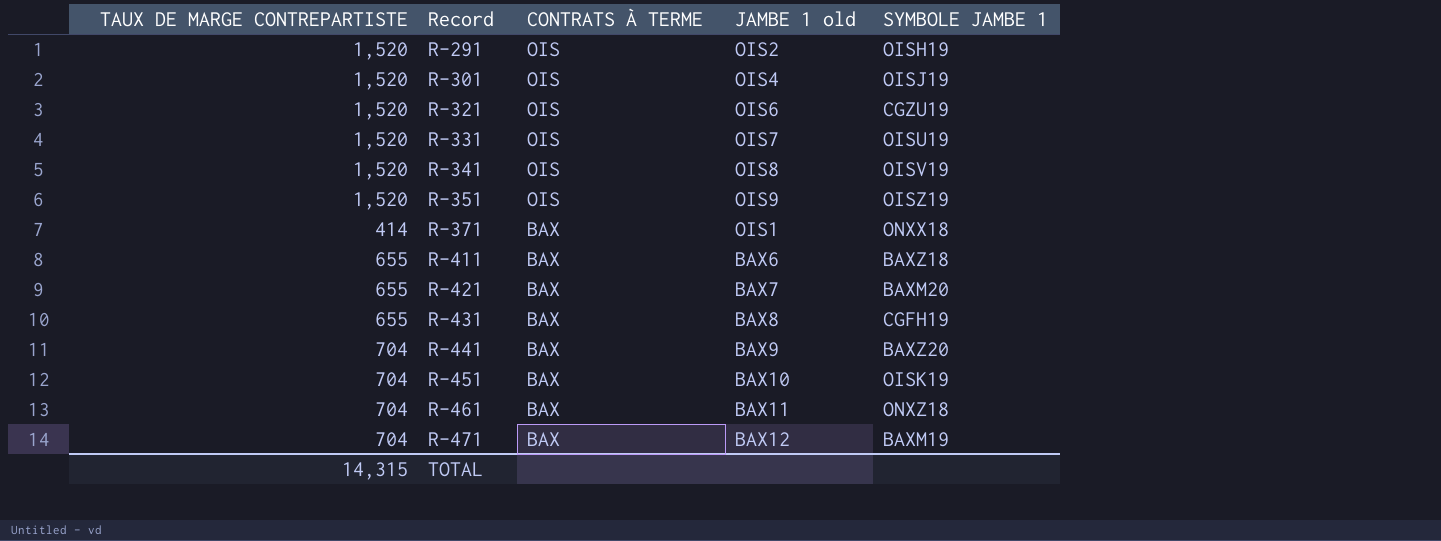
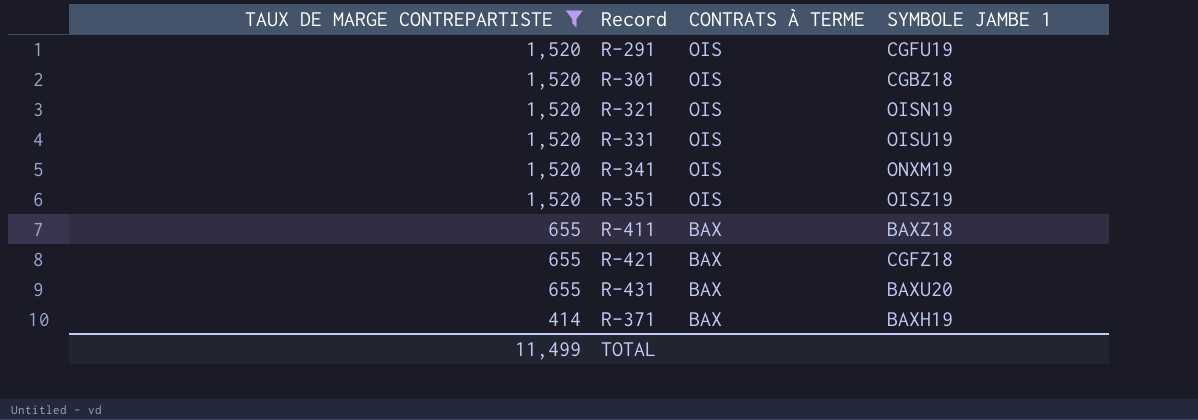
filter: none -> TAUX DE MARGE CONTREPARTISTE != 704
row order: Record ascending -> TAUX DE MARGE CONTREPARTISTE descending
column JAMBE 1 old | position: 4 -> none
R-291 | SYMBOLE JAMBE 1: OISH19 -> CGFU19
R-301 | SYMBOLE JAMBE 1: OISJ19 -> CGBZ18
R-321 | SYMBOLE JAMBE 1: CGZU19 -> OISN19
R-341 | SYMBOLE JAMBE 1: OISV19 -> ONXM19
R-421 | SYMBOLE JAMBE 1: BAXM20 -> CGFZ18
R-431 | SYMBOLE JAMBE 1: CGFH19 -> BAXU20
R-371 | SYMBOLE JAMBE 1: ONXX18 -> BAXH19
TOTAL | TAUX DE MARGE CONTREPARTISTE: 14,315 -> 11,499

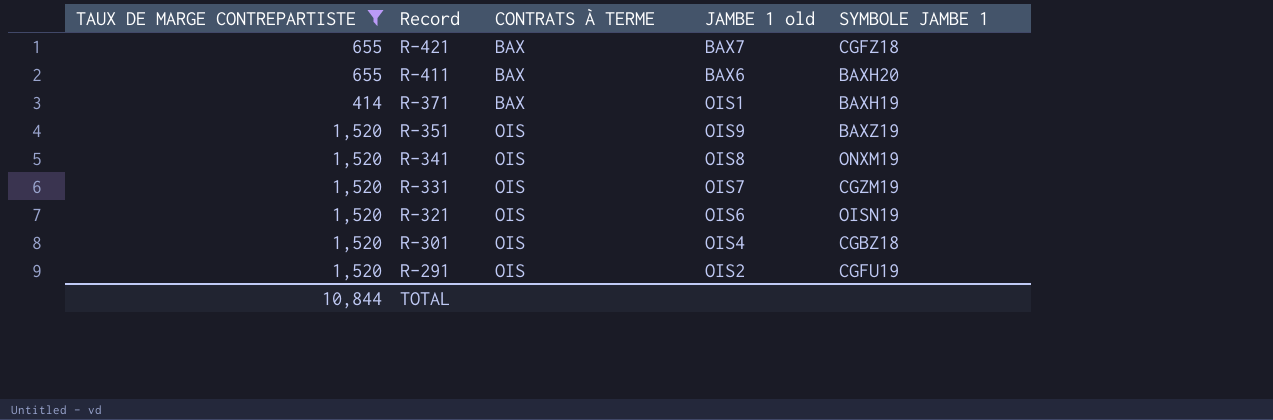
row order: TAUX DE MARGE CONTREPARTISTE descending -> Record descending
column JAMBE 1 old | position: none -> 4
row R-431: 655 | BAX | BAXU20 -> none
R-411 | SYMBOLE JAMBE 1: BAXZ18 -> BAXH20
R-351 | SYMBOLE JAMBE 1: OISZ19 -> BAXZ19
R-331 | SYMBOLE JAMBE 1: OISU19 -> CGZM19
TOTAL | TAUX DE MARGE CONTREPARTISTE: 11,499 -> 10,844

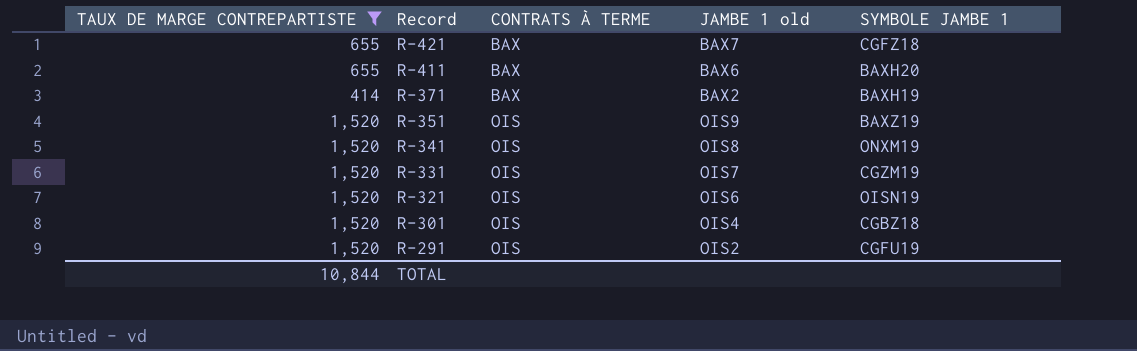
R-371 | JAMBE 1 old: OIS1 -> BAX2

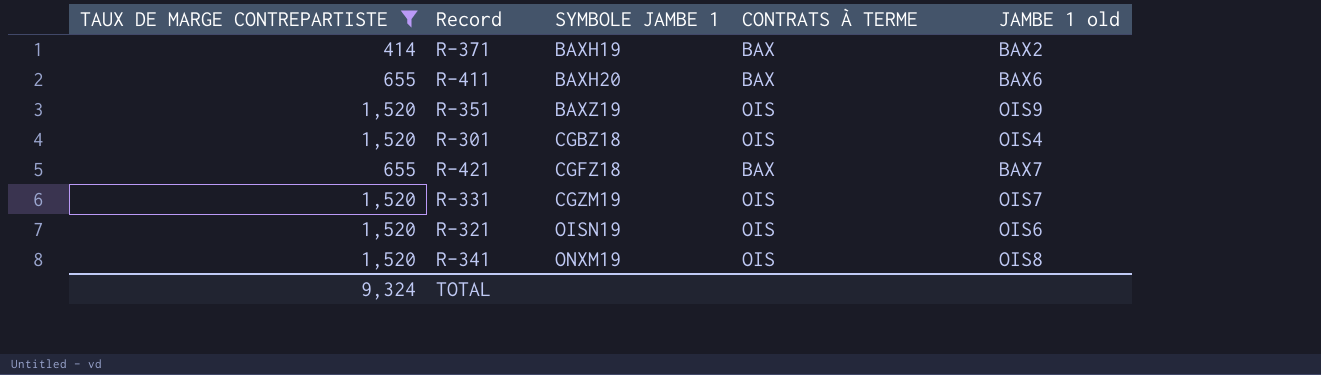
row order: Record descending -> SYMBOLE JAMBE 1 ascending
column SYMBOLE JAMBE 1 | position: 5 -> 3
row R-291: 1,520 | OIS | OIS2 | CGFU19 -> none
TOTAL | TAUX DE MARGE CONTREPARTISTE: 10,844 -> 9,324

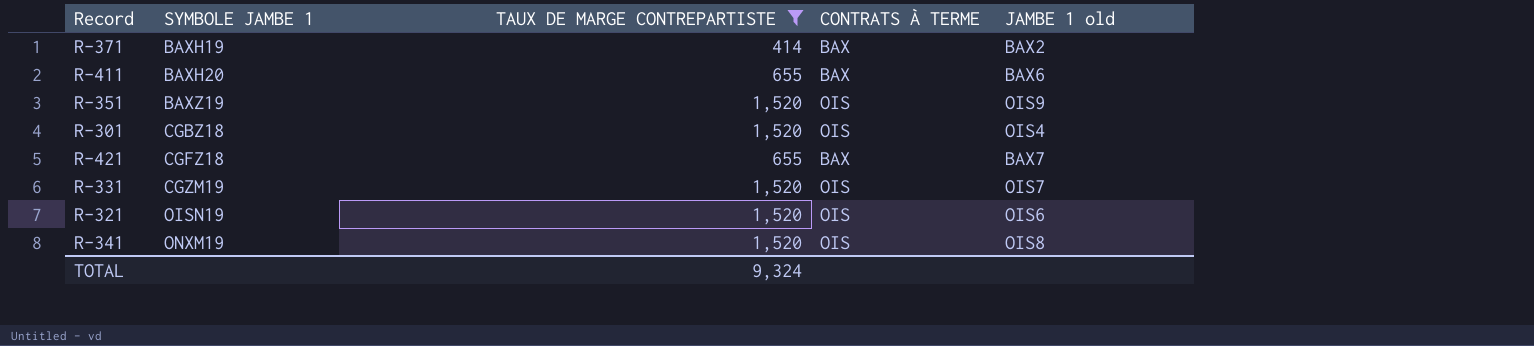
column TAUX DE MARGE CONTREPARTISTE | position: 1 -> 3

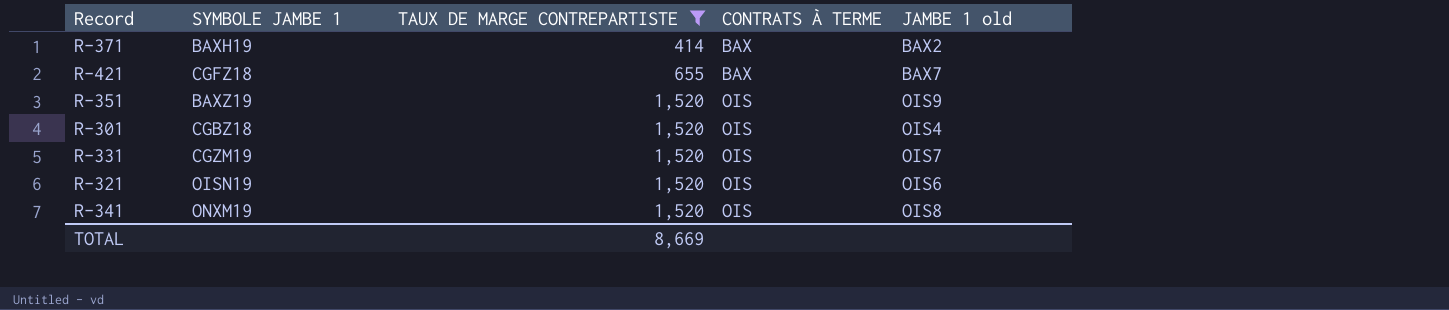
row order: SYMBOLE JAMBE 1 ascending -> TAUX DE MARGE CONTREPARTISTE ascending
row R-411: BAXH20 | 655 | BAX | BAX6 -> none
TOTAL | TAUX DE MARGE CONTREPARTISTE: 9,324 -> 8,669

